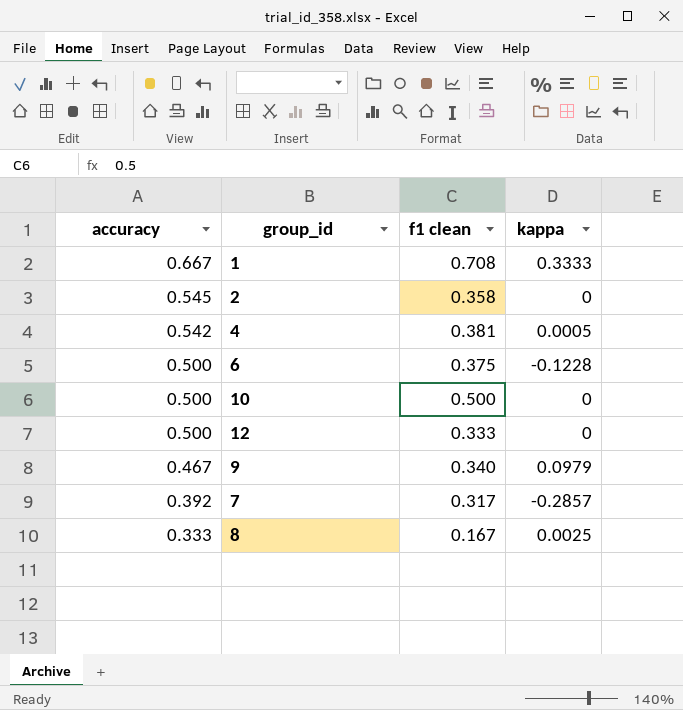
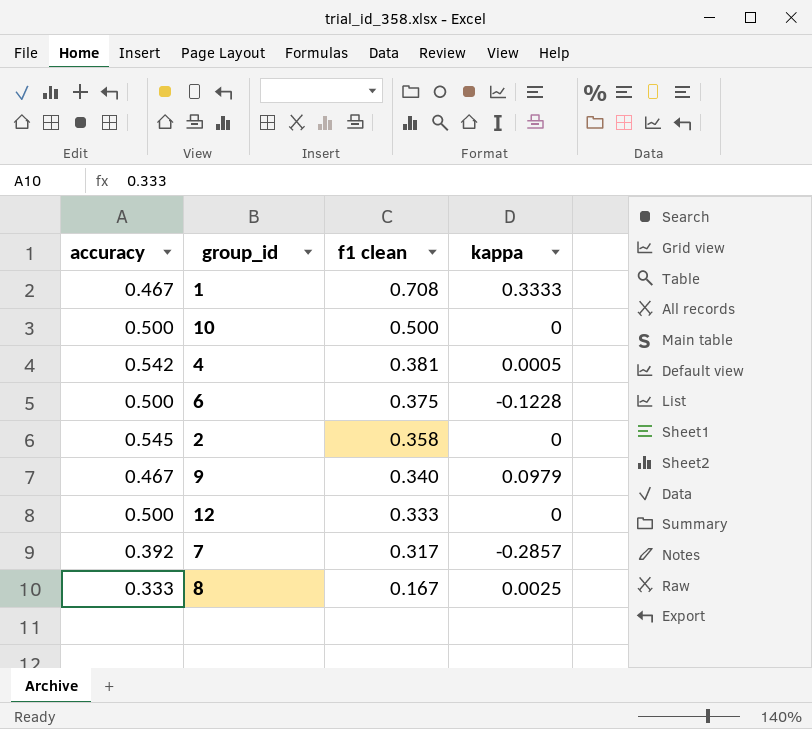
row order: accuracy descending -> f1 clean descending
1 | accuracy: 0.667 -> 0.467

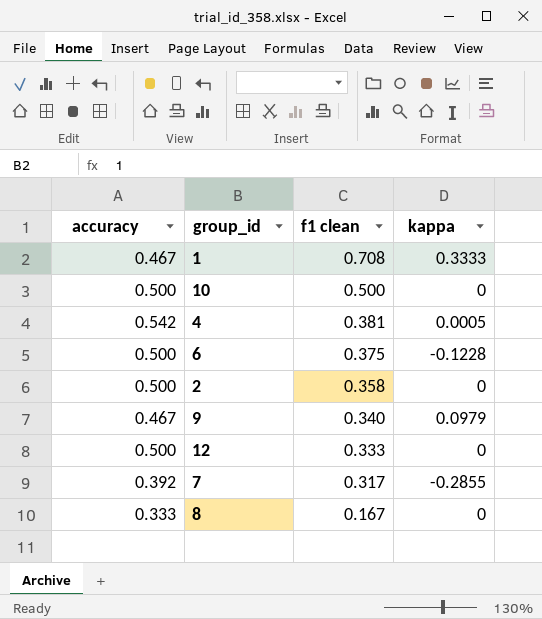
2 | accuracy: 0.545 -> 0.500
7 | kappa: -0.2857 -> -0.2855
8 | kappa: 0.0025 -> 0

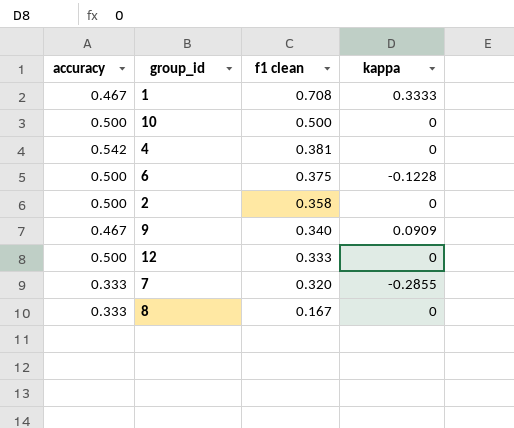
4 | kappa: 0.0005 -> 0
9 | kappa: 0.0979 -> 0.0909
7 | accuracy: 0.392 -> 0.333
7 | f1 clean: 0.317 -> 0.320

